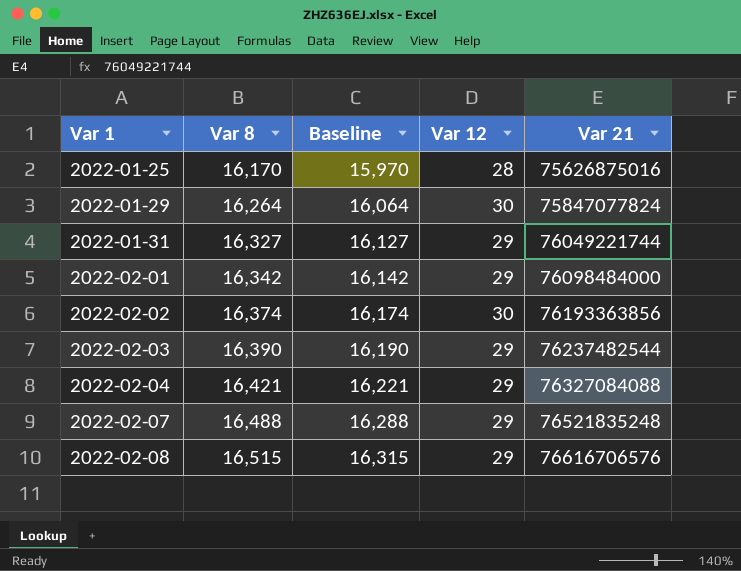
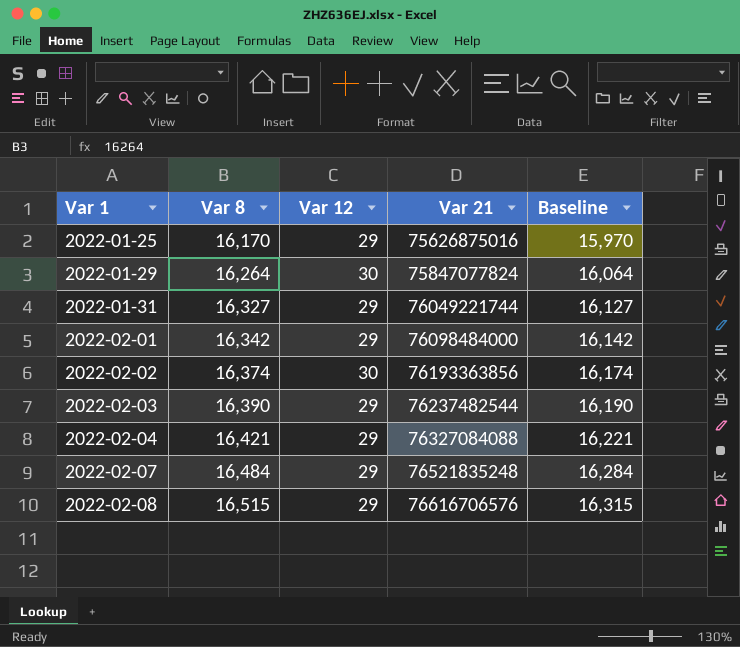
column Baseline | position: 3 -> 5
2022-01-25 | Var 12: 28 -> 29
2022-02-07 | Var 8: 16,488 -> 16,484
2022-02-07 | Baseline: 16,288 -> 16,284

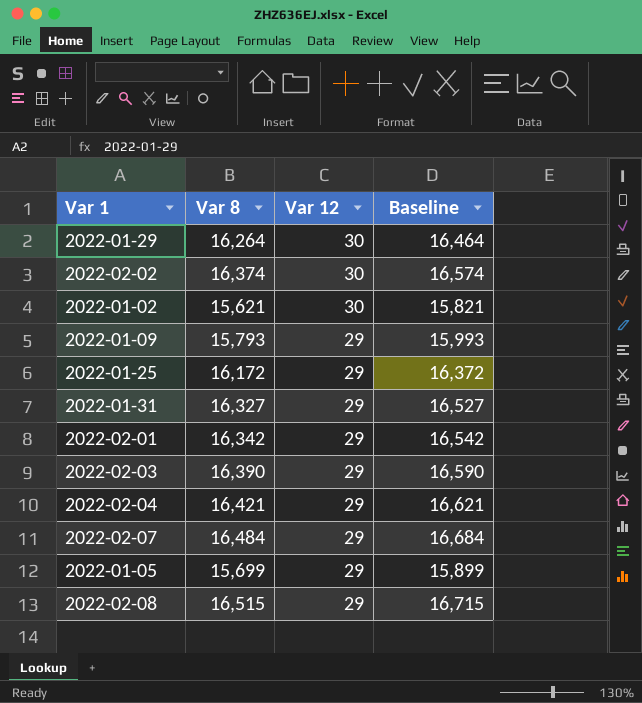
row order: Var 1 ascending -> Var 12 descending
column Var 21 | position: 4 -> none
column Baseline | formula: [Var 8] - 200 -> [Var 8] + 200
row 2022-01-02: none -> 15,621 | 30 | 15,821
row 2022-01-09: none -> 15,793 | 29 | 15,993
2022-01-25 | Var 8: 16,170 -> 16,172
row 2022-01-05: none -> 15,699 | 29 | 15,899

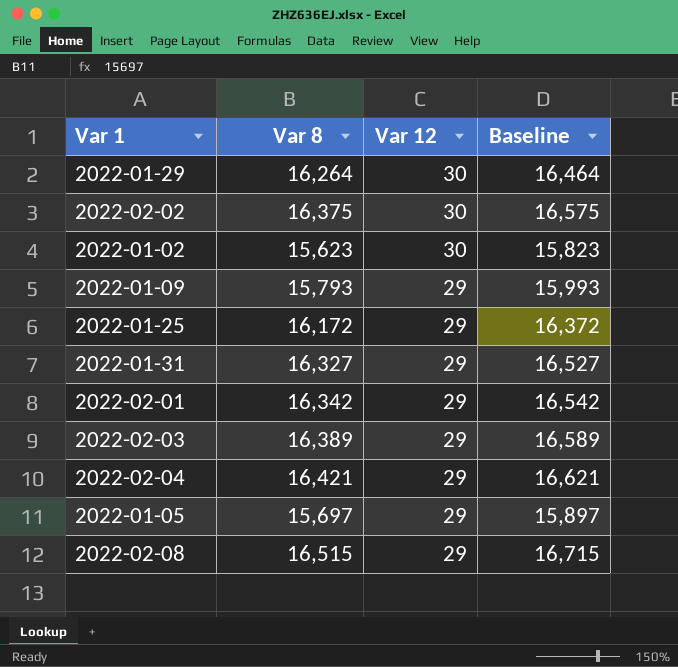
row 2022-02-07: 16,484 | 29 | 16,684 -> none
2022-02-02 | Var 8: 16,374 -> 16,375
2022-02-02 | Baseline: 16,574 -> 16,575
2022-01-02 | Var 8: 15,621 -> 15,623
2022-01-02 | Baseline: 15,821 -> 15,823
2022-02-03 | Var 8: 16,390 -> 16,389
2022-02-03 | Baseline: 16,590 -> 16,589
2022-01-05 | Var 8: 15,699 -> 15,697
2022-01-05 | Baseline: 15,899 -> 15,897

